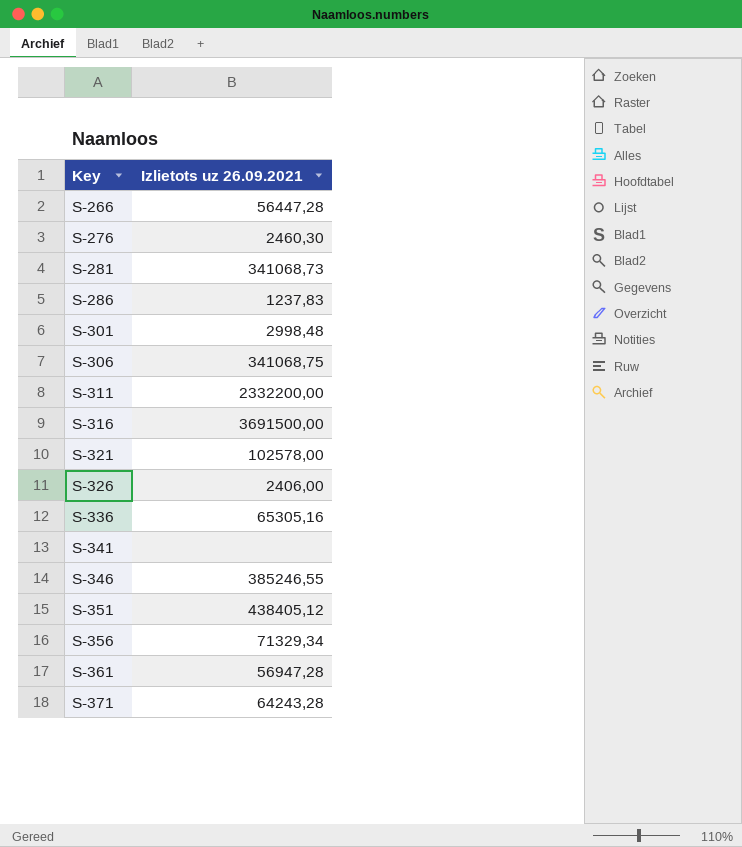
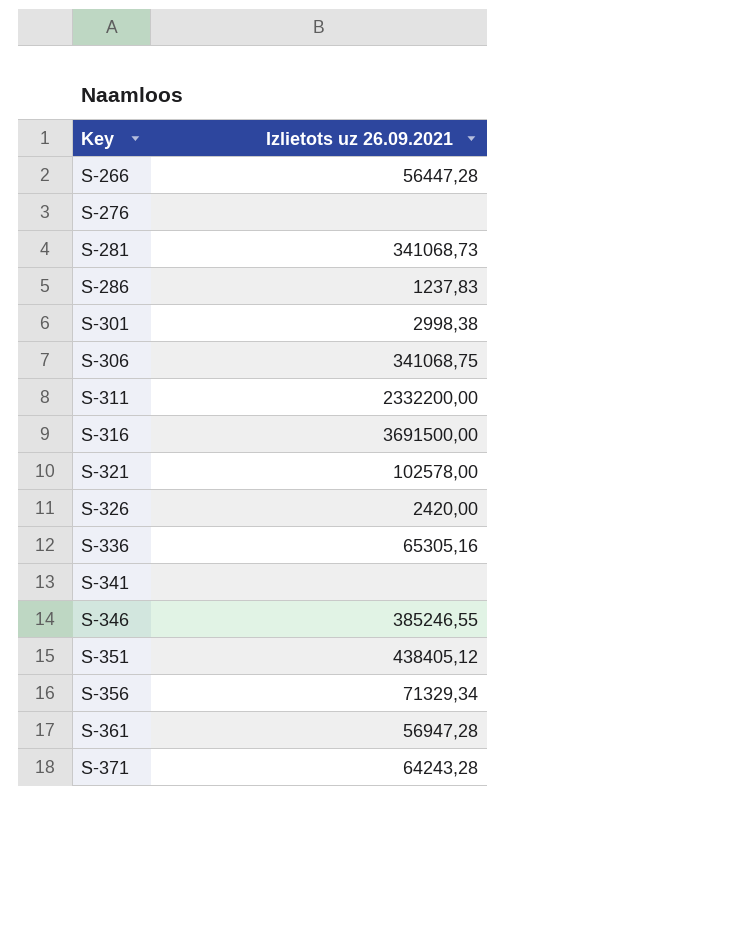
S-276 | Izlietots uz 26.09.2021: 2460,30 -> none
S-301 | Izlietots uz 26.09.2021: 2998,48 -> 2998,38
S-326 | Izlietots uz 26.09.2021: 2406,00 -> 2420,00

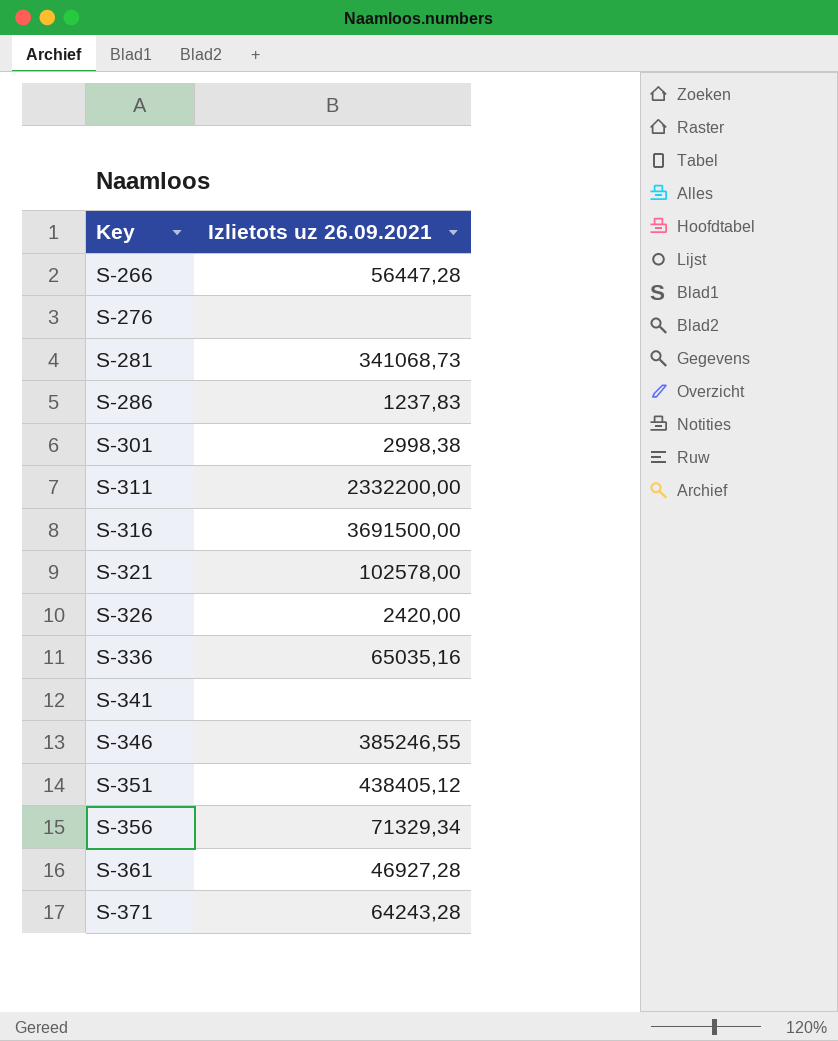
row S-306: 341068,75 -> none
S-336 | Izlietots uz 26.09.2021: 65305,16 -> 65035,16
S-361 | Izlietots uz 26.09.2021: 56947,28 -> 46927,28

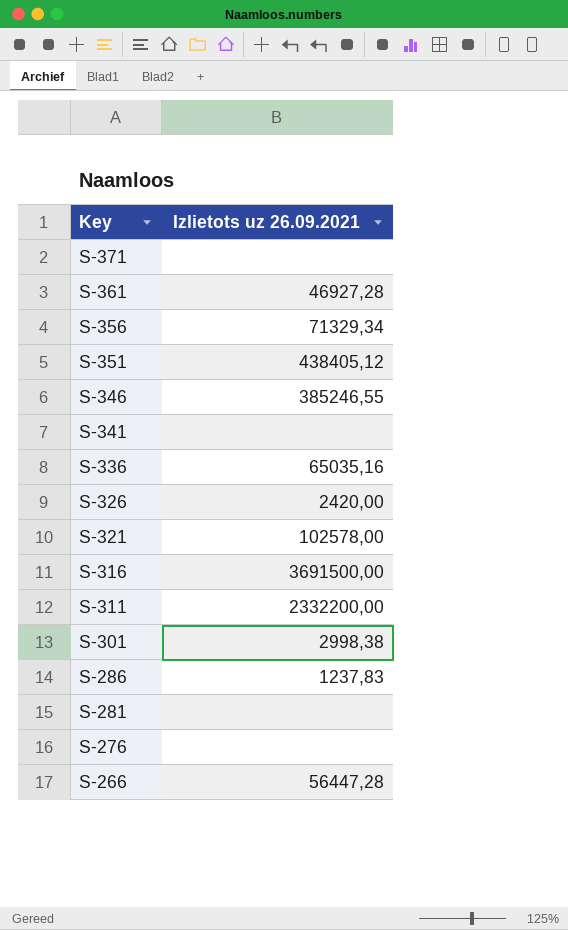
row order: Key ascending -> Key descending
S-371 | Izlietots uz 26.09.2021: 64243,28 -> none
S-281 | Izlietots uz 26.09.2021: 341068,73 -> none

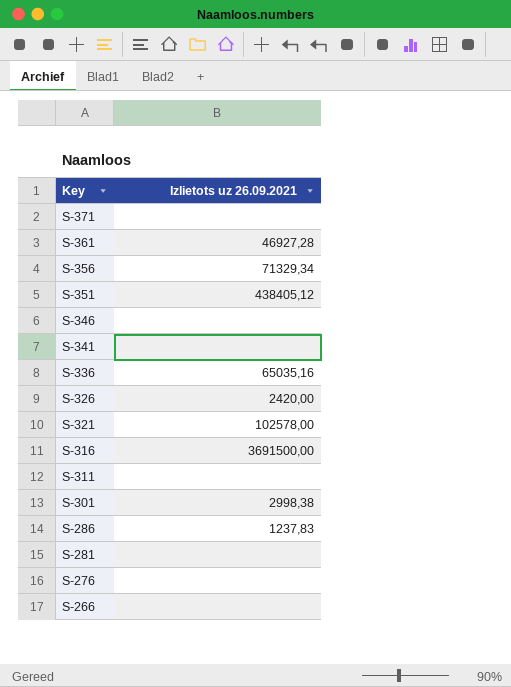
S-346 | Izlietots uz 26.09.2021: 385246,55 -> none
S-311 | Izlietots uz 26.09.2021: 2332200,00 -> none
S-266 | Izlietots uz 26.09.2021: 56447,28 -> none

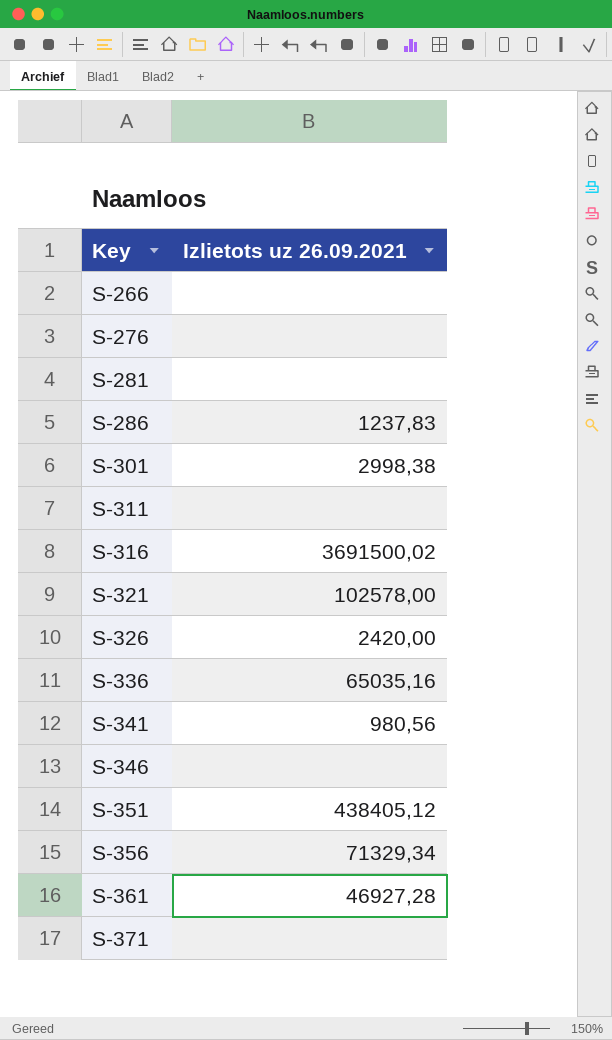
row order: Key descending -> Key ascending
S-316 | Izlietots uz 26.09.2021: 3691500,00 -> 3691500,02
S-341 | Izlietots uz 26.09.2021: none -> 980,56

